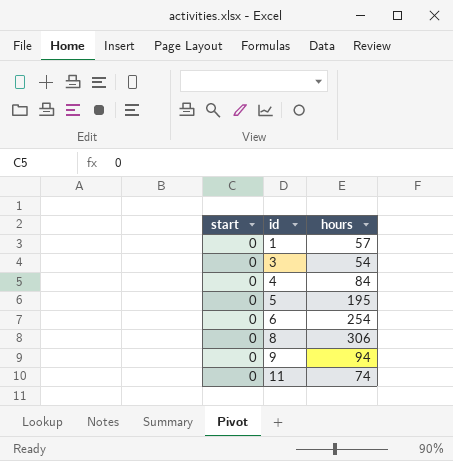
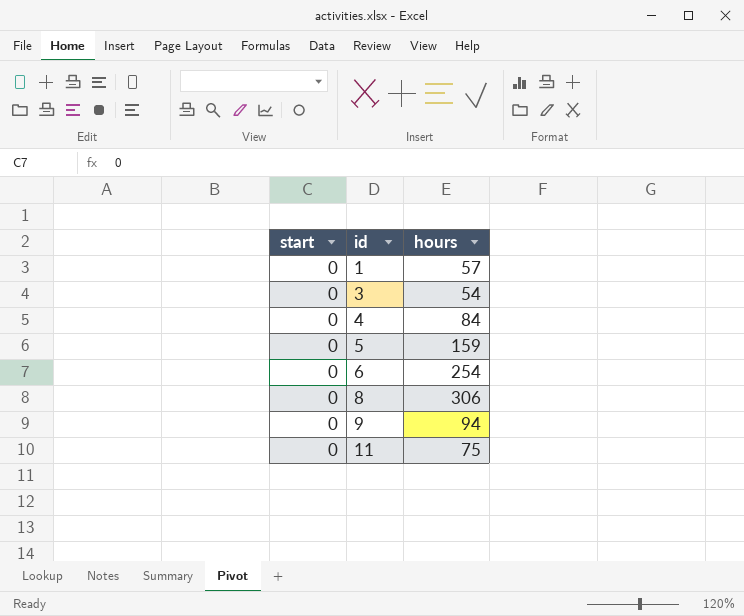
5 | hours: 195 -> 159
11 | hours: 74 -> 75

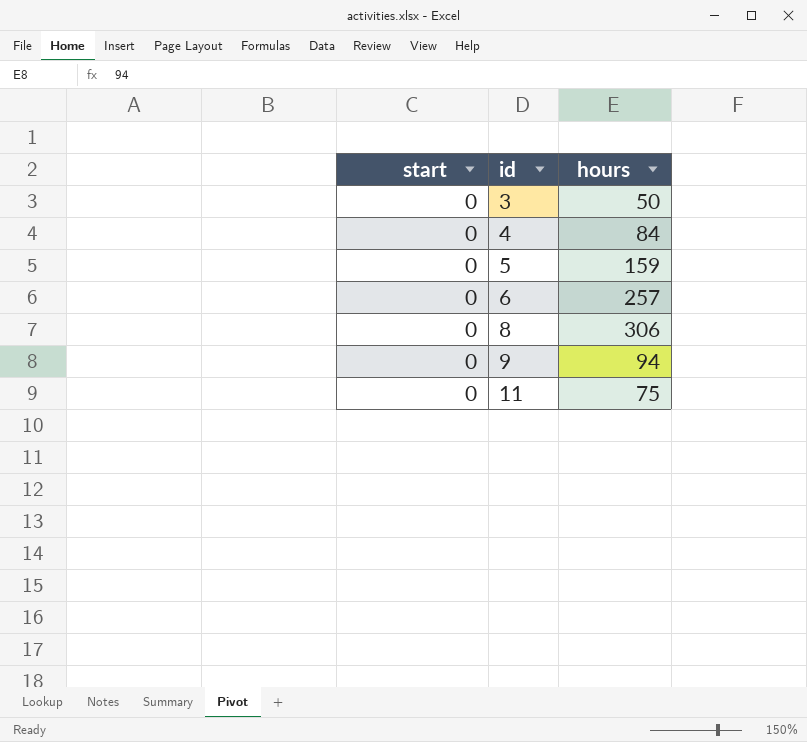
row 1: 0 | 57 -> none
3 | hours: 54 -> 50
6 | hours: 254 -> 257

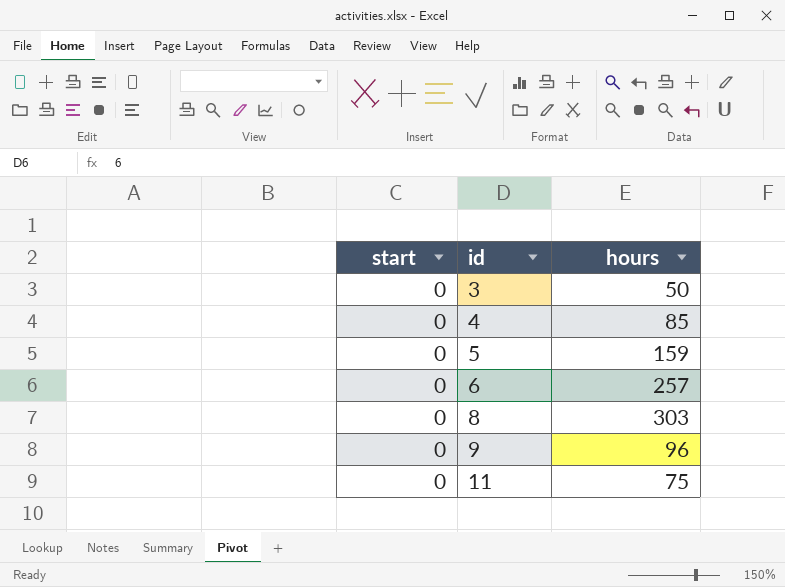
4 | hours: 84 -> 85
8 | hours: 306 -> 303
9 | hours: 94 -> 96

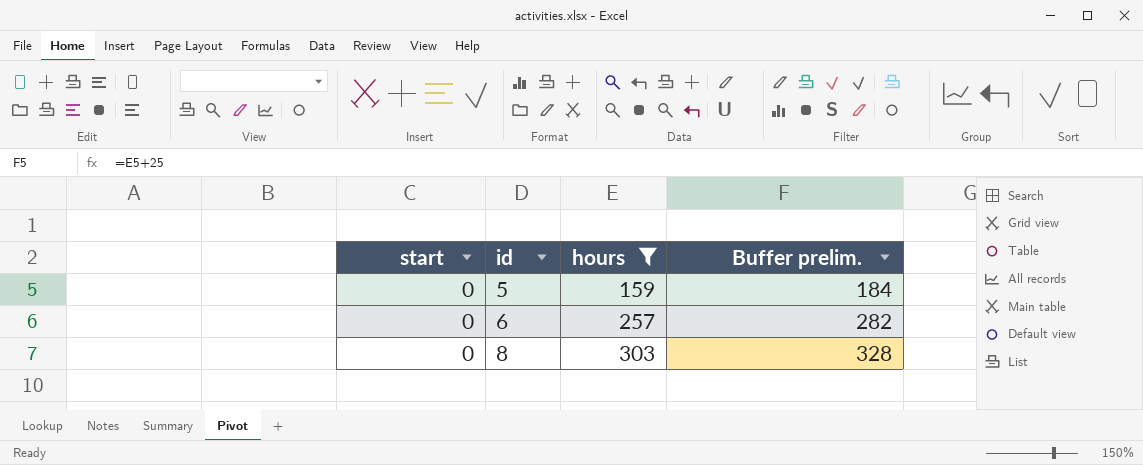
filter: none -> hours >= 159
column Buffer prelim. | formula: none -> [hours] + 25

